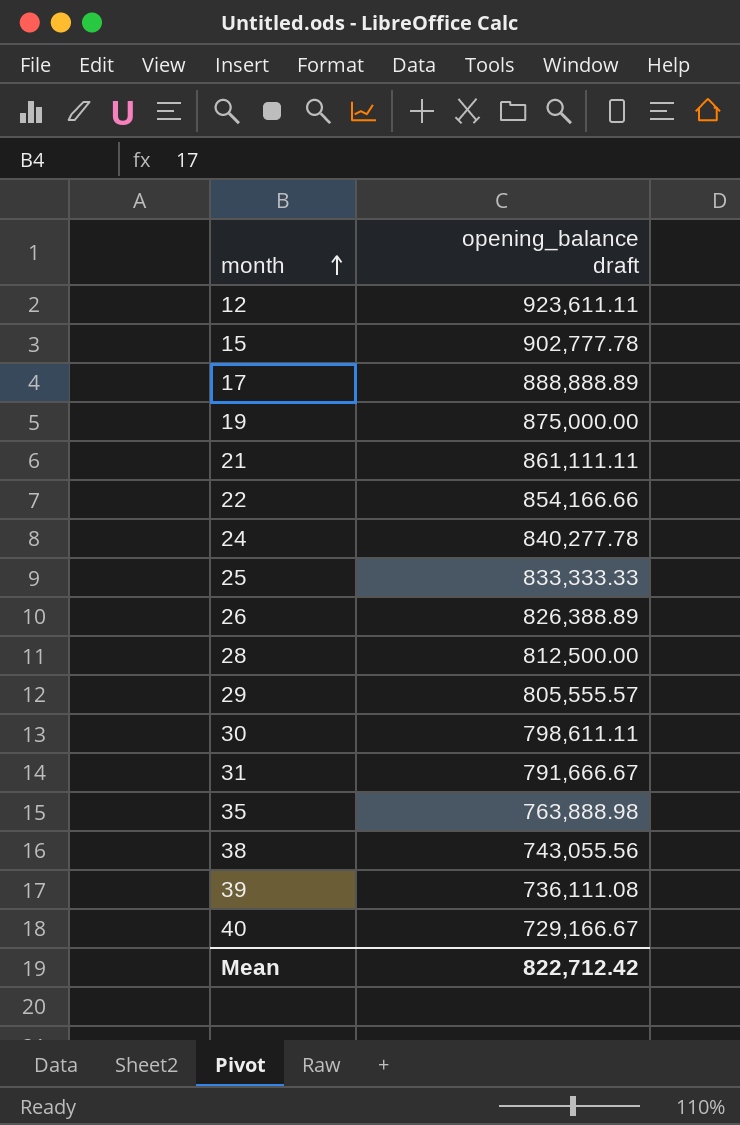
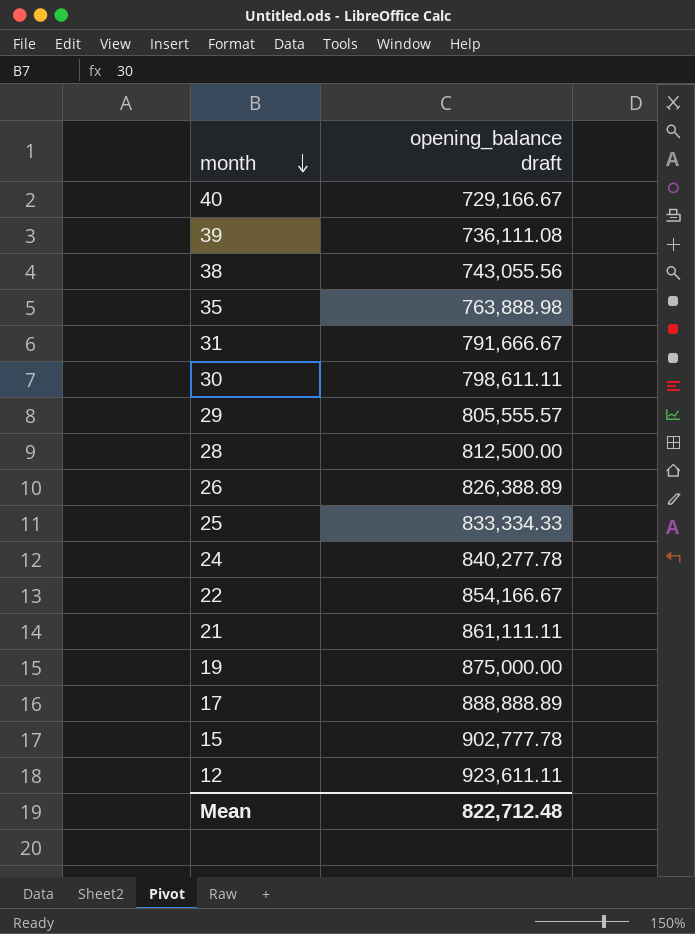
row order: month ascending -> month descending
25 | opening_balance draft: 833,333.33 -> 833,334.33
22 | opening_balance draft: 854,166.66 -> 854,166.67
Mean | opening_balance draft: 822,712.42 -> 822,712.48

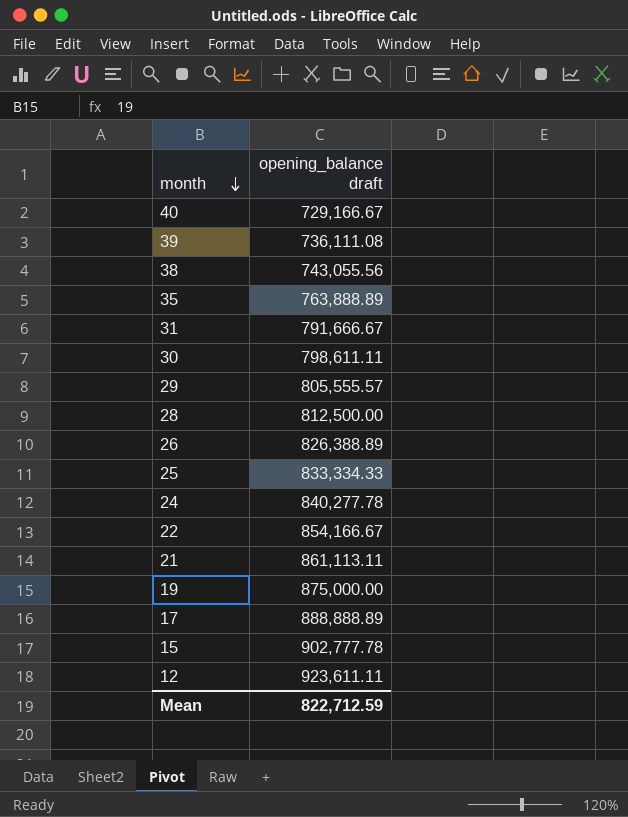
35 | opening_balance draft: 763,888.98 -> 763,888.89
21 | opening_balance draft: 861,111.11 -> 861,113.11
Mean | opening_balance draft: 822,712.48 -> 822,712.59

